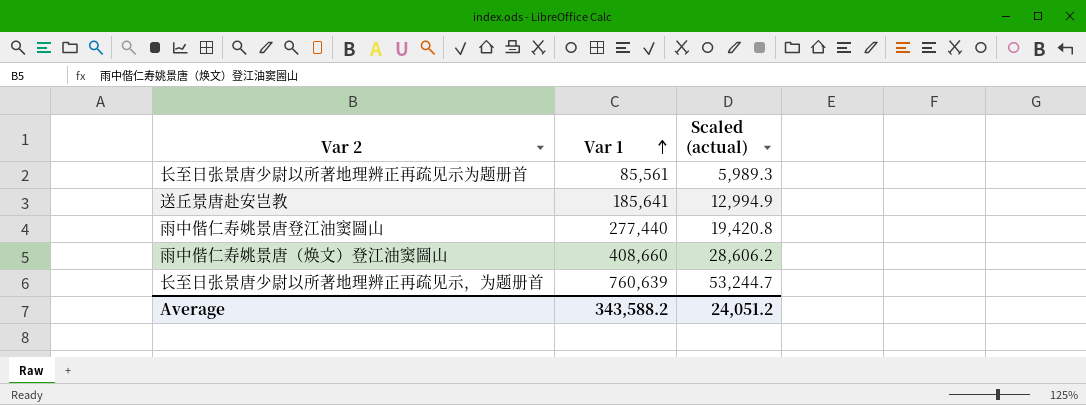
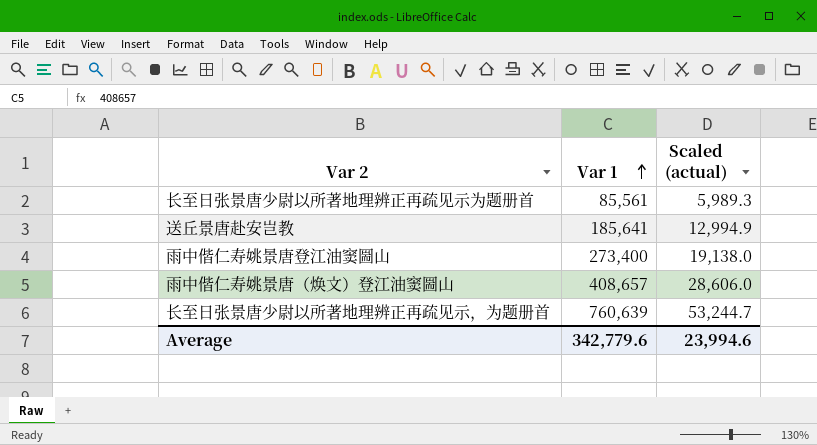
雨中偕仁寿姚景唐登江油窦圌山 | Var 1: 277,440 -> 273,400
雨中偕仁寿姚景唐登江油窦圌山 | Scaled (actual): 19,420.8 -> 19,138.0
雨中偕仁寿姚景唐（焕文）登江油窦圌山 | Var 1: 408,660 -> 408,657
雨中偕仁寿姚景唐（焕文）登江油窦圌山 | Scaled (actual): 28,606.2 -> 28,606.0
Average | Var 1: 343,588.2 -> 342,779.6
Average | Scaled (actual): 24,051.2 -> 23,994.6

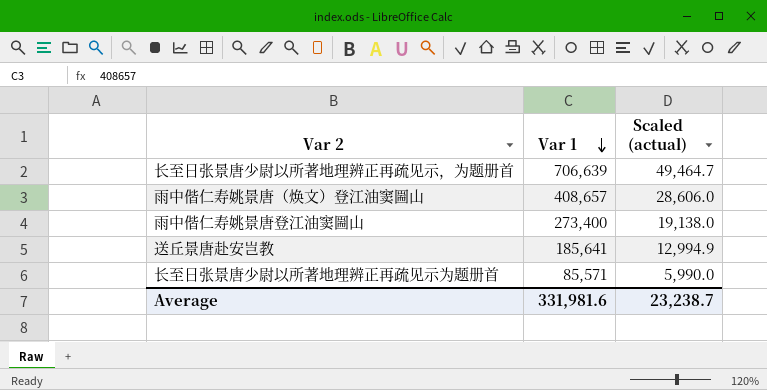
row order: Var 1 ascending -> Var 1 descending
长至日张景唐少尉以所著地理辨正再疏见示，为题册首 | Var 1: 760,639 -> 706,639
长至日张景唐少尉以所著地理辨正再疏见示，为题册首 | Scaled (actual): 53,244.7 -> 49,464.7
长至日张景唐少尉以所著地理辨正再疏见示为题册首 | Var 1: 85,561 -> 85,571
长至日张景唐少尉以所著地理辨正再疏见示为题册首 | Scaled (actual): 5,989.3 -> 5,990.0
Average | Var 1: 342,779.6 -> 331,981.6
Average | Scaled (actual): 23,994.6 -> 23,238.7

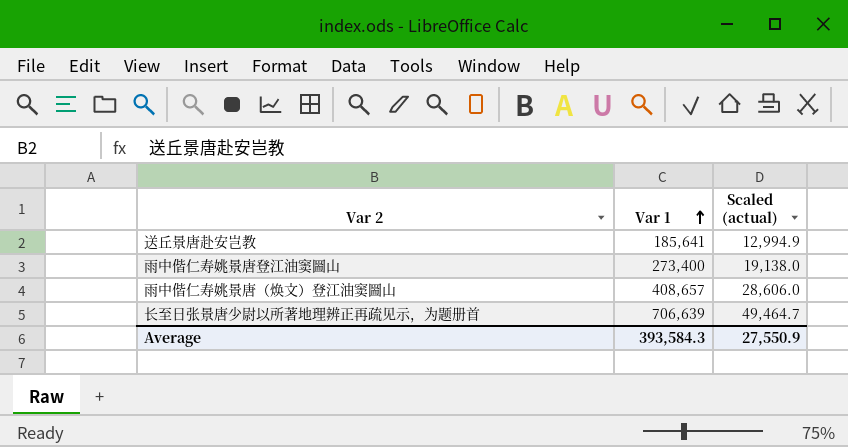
row order: Var 1 descending -> Var 1 ascending
row 长至日张景唐少尉以所著地理辨正再疏见示为题册首: 85,571 | 5,990.0 -> none
Average | Var 1: 331,981.6 -> 393,584.3
Average | Scaled (actual): 23,238.7 -> 27,550.9

